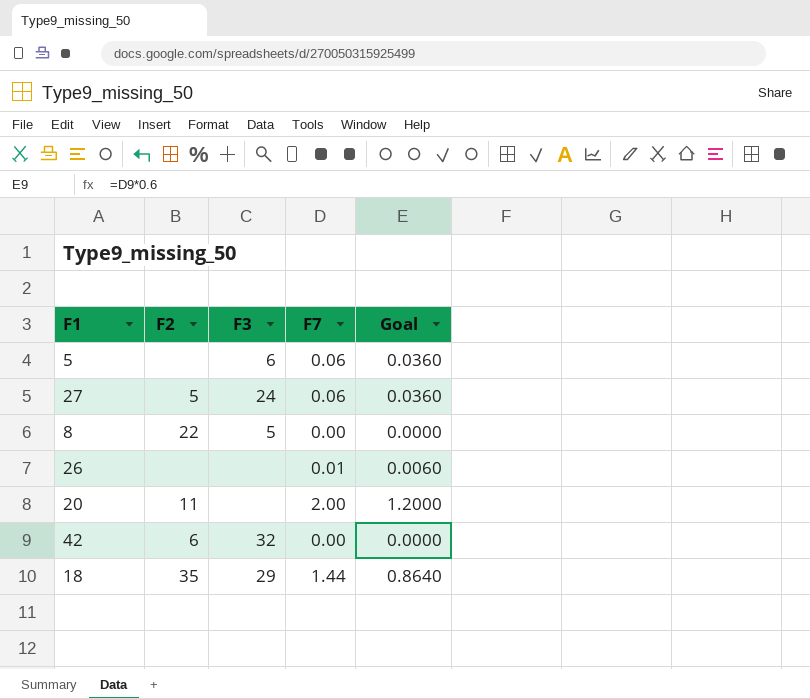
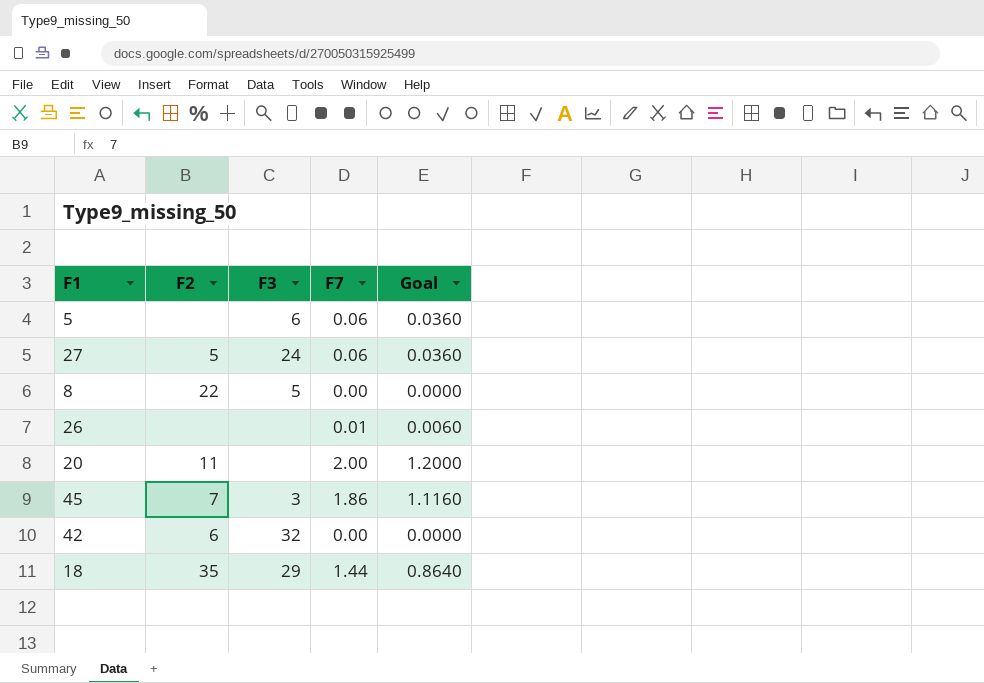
row 45: none -> 7 | 3 | 1.86 | 1.1160

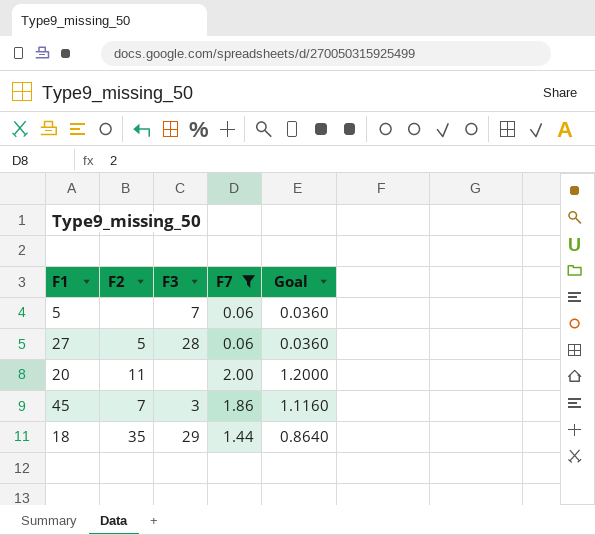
filter: none -> F7 >= 0.06
5 | F3: 6 -> 7
27 | F3: 24 -> 28

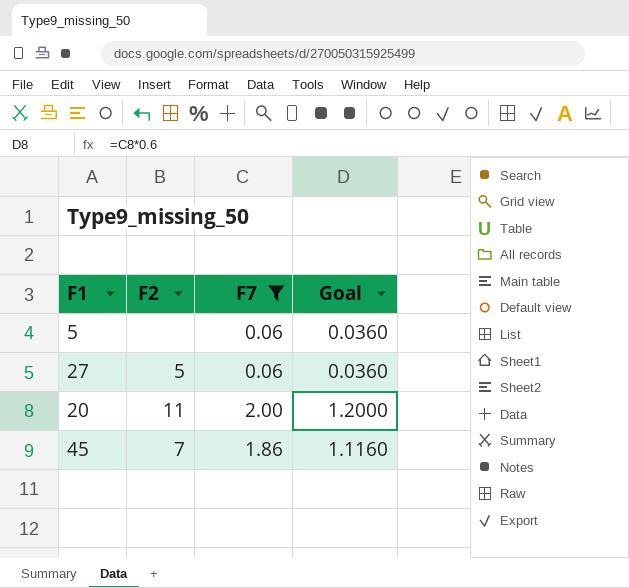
column F3 | position: 3 -> none
row 18: 35 | 29 | 1.44 | 0.8640 -> none

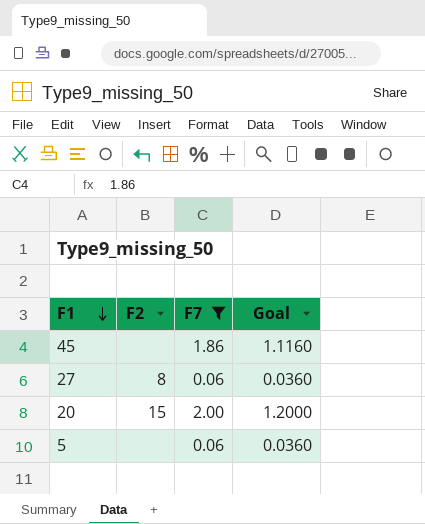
row order: none -> F1 descending
45 | F2: 7 -> none
27 | F2: 5 -> 8
20 | F2: 11 -> 15

